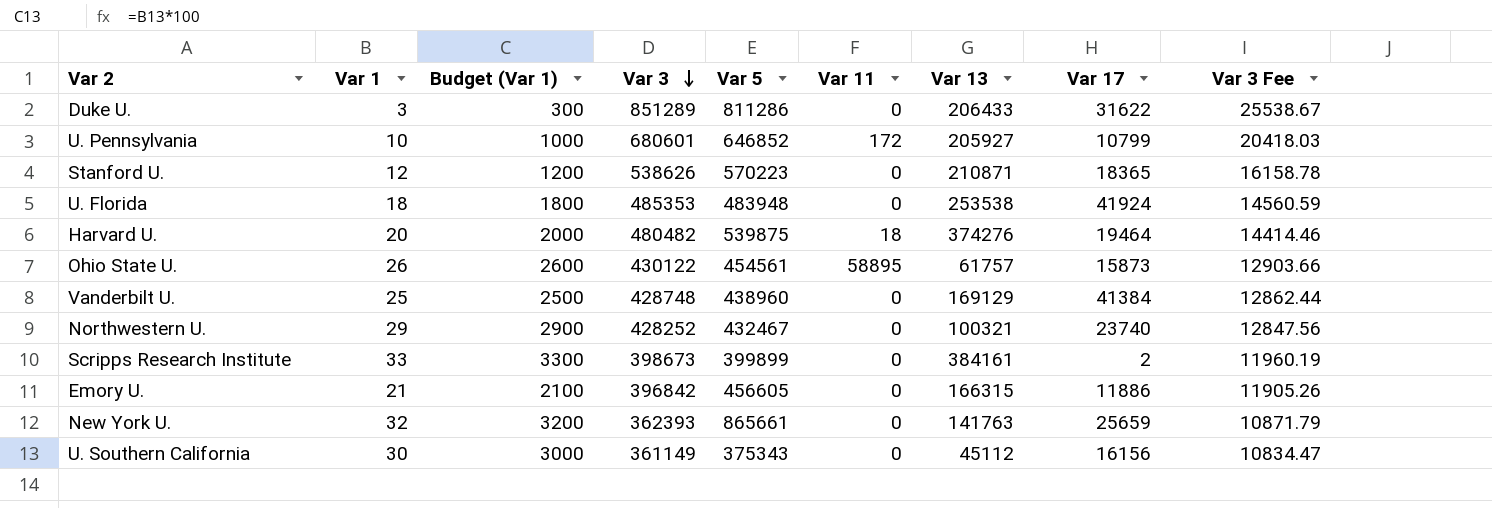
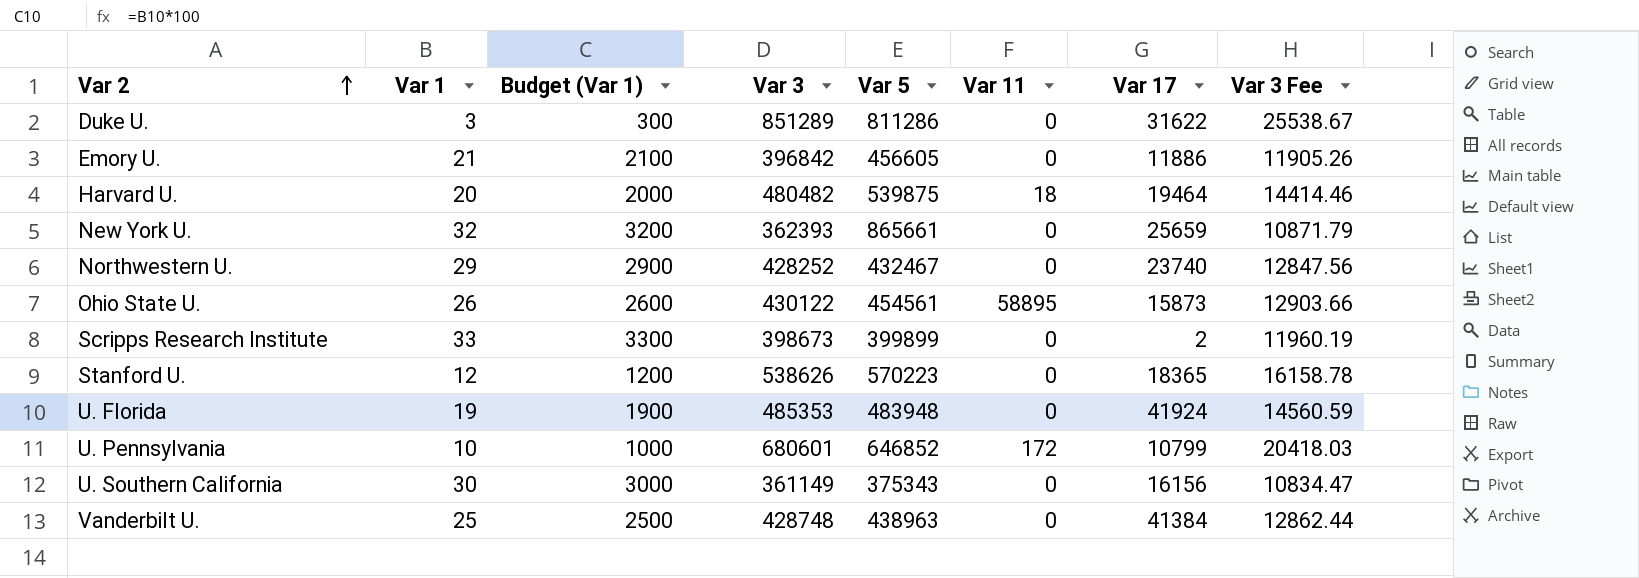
row order: Var 3 descending -> Var 2 ascending
column Var 13 | position: 7 -> none
U. Florida | Var 1: 18 -> 19
U. Florida | Budget (Var 1): 1800 -> 1900
Vanderbilt U. | Var 5: 438960 -> 438963

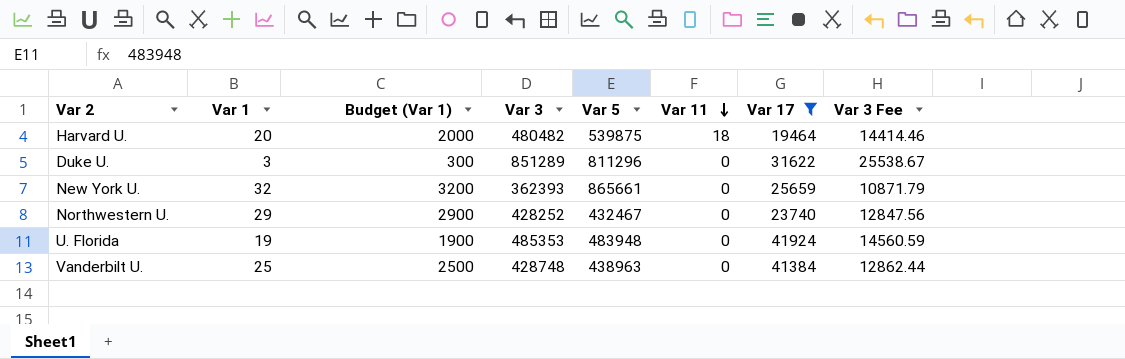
filter: none -> Var 17 >= 19464
row order: Var 2 ascending -> Var 11 descending
Duke U. | Var 5: 811286 -> 811296

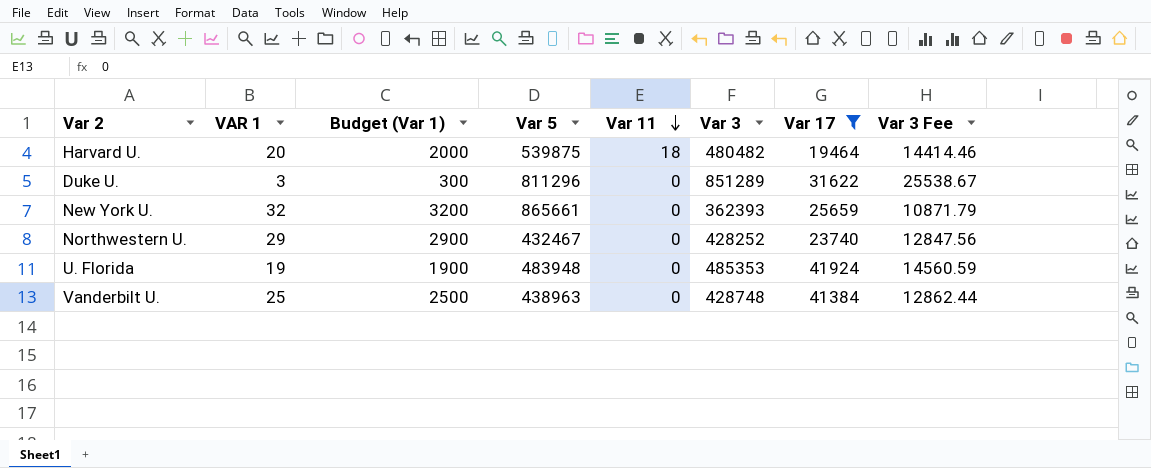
column name: Var 1 -> VAR 1
column Var 3 | position: 4 -> 6

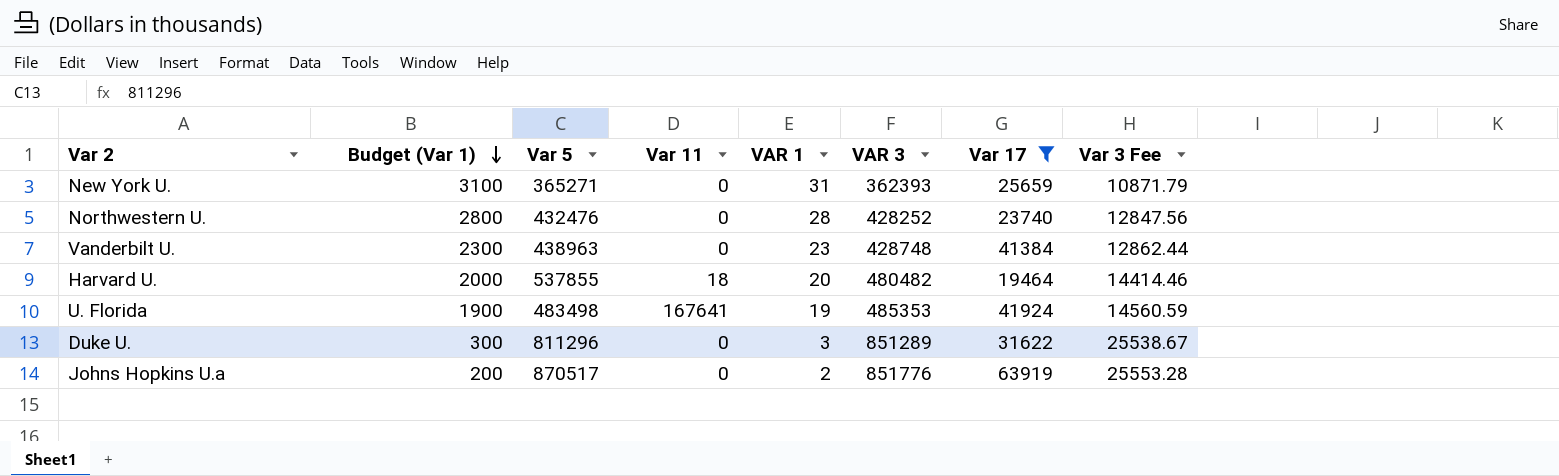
row order: Var 11 descending -> Budget (Var 1) descending
column VAR 1 | position: 2 -> 5
column name: Var 3 -> VAR 3
New York U. | Budget (Var 1): 3200 -> 3100
New York U. | Var 5: 865661 -> 365271
New York U. | VAR 1: 32 -> 31
Northwestern U. | Budget (Var 1): 2900 -> 2800
Northwestern U. | Var 5: 432467 -> 432476
Northwestern U. | VAR 1: 29 -> 28
Vanderbilt U. | Budget (Var 1): 2500 -> 2300
Vanderbilt U. | VAR 1: 25 -> 23
Harvard U. | Var 5: 539875 -> 537855
U. Florida | Var 5: 483948 -> 483498
U. Florida | Var 11: 0 -> 167641
row Johns Hopkins U.a: none -> 200 | 870517 | 0 | 2 | 851776 | 63919 | 25553.28

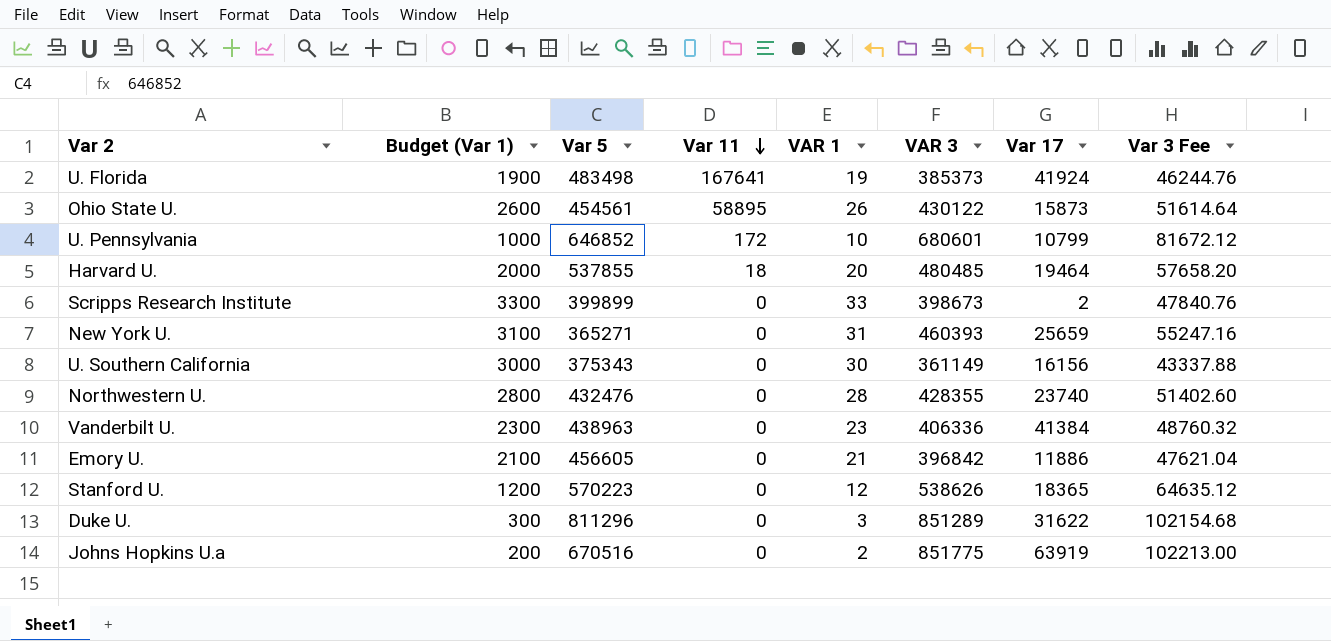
filter: Var 17 >= 19464 -> none
row order: Budget (Var 1) descending -> Var 11 descending
column Var 3 Fee | formula: [VAR 3] * 0.03 -> [VAR 3] * 0.12
U. Florida | VAR 3: 485353 -> 385373
Harvard U. | VAR 3: 480482 -> 480485
New York U. | VAR 3: 362393 -> 460393
Northwestern U. | VAR 3: 428252 -> 428355
Vanderbilt U. | VAR 3: 428748 -> 406336
Johns Hopkins U.a | Var 5: 870517 -> 670516
Johns Hopkins U.a | VAR 3: 851776 -> 851775

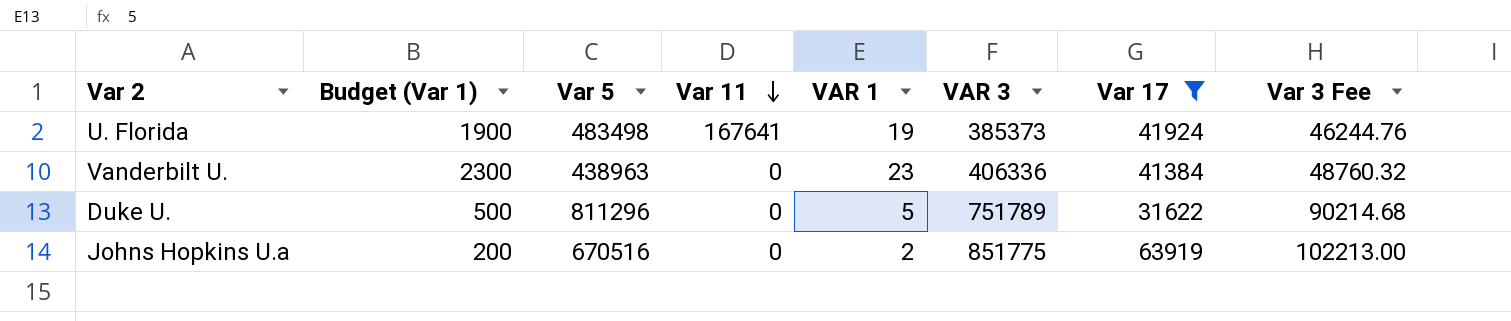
filter: none -> Var 17 >= 31622
Duke U. | Budget (Var 1): 300 -> 500
Duke U. | VAR 1: 3 -> 5
Duke U. | VAR 3: 851289 -> 751789
Duke U. | Var 3 Fee: 102154.68 -> 90214.68

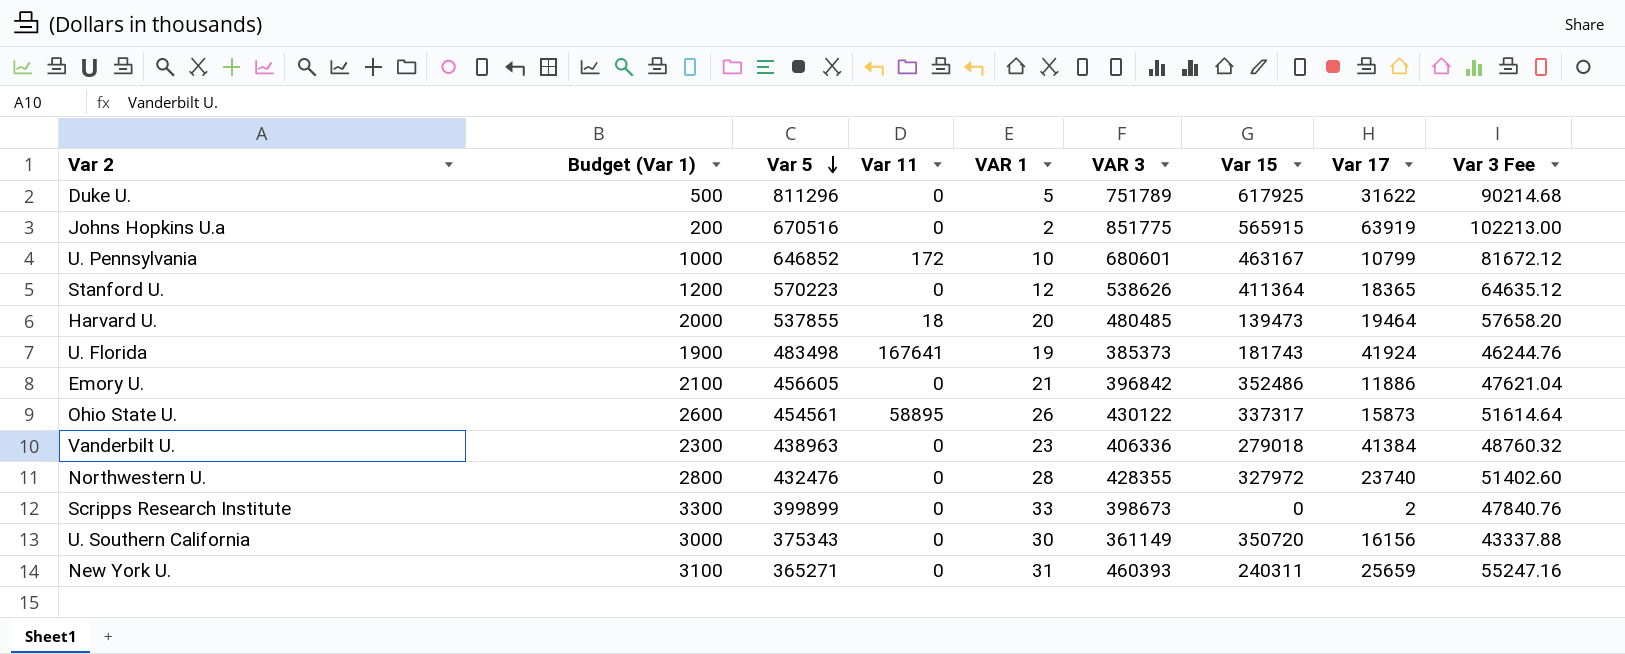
filter: Var 17 >= 31622 -> none
row order: Var 11 descending -> Var 5 descending
column Var 15 | position: none -> 7

